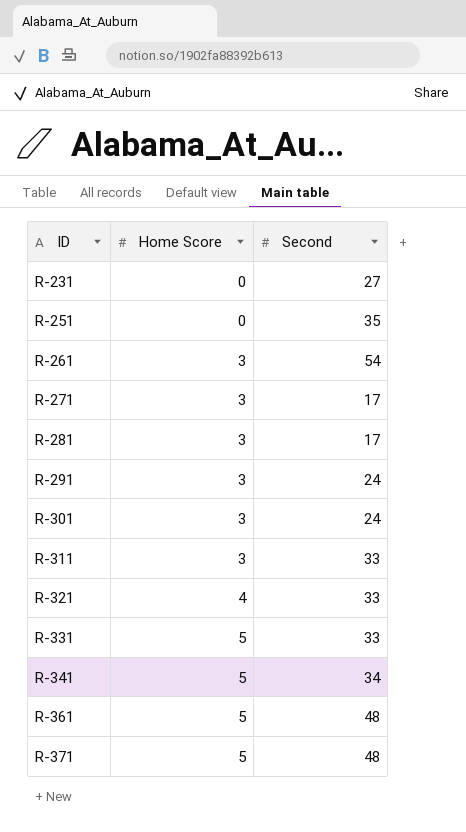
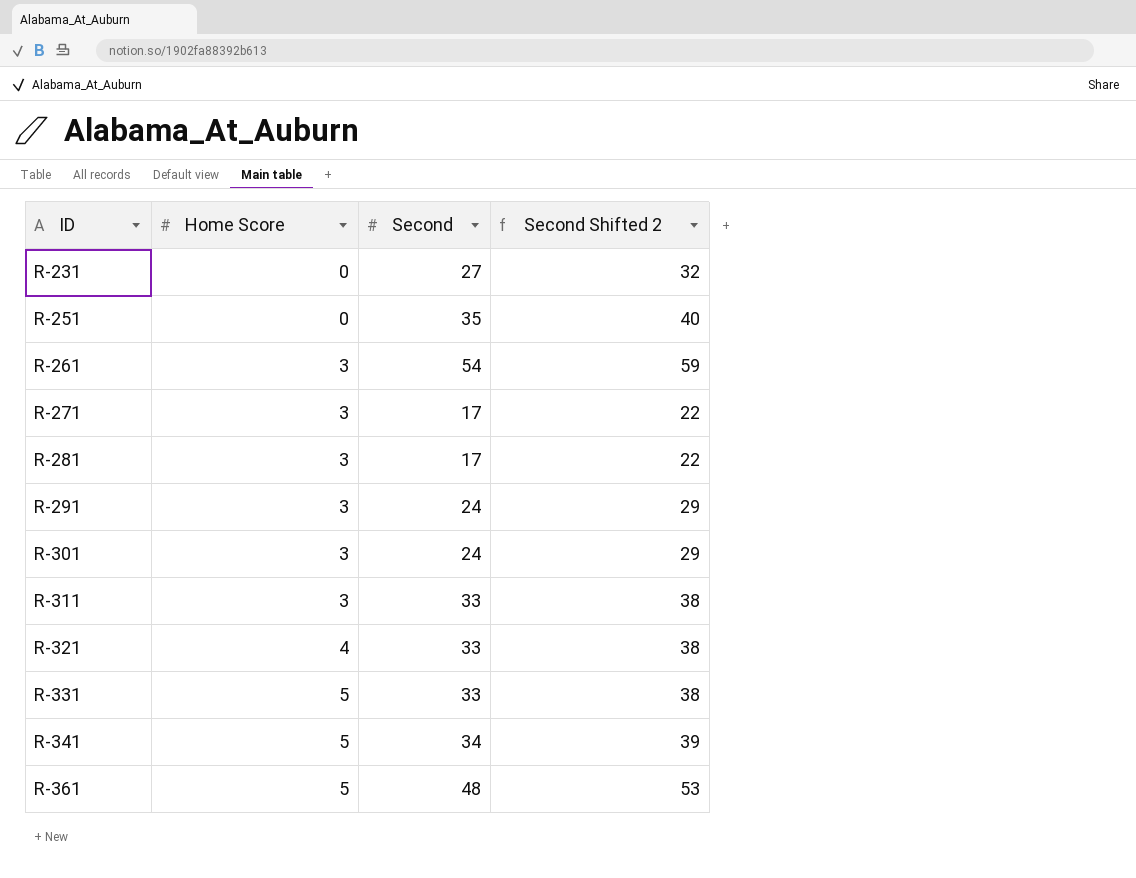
column Second Shifted 2 | formula: none -> [Second] + 5
row R-371: 5 | 48 -> none

